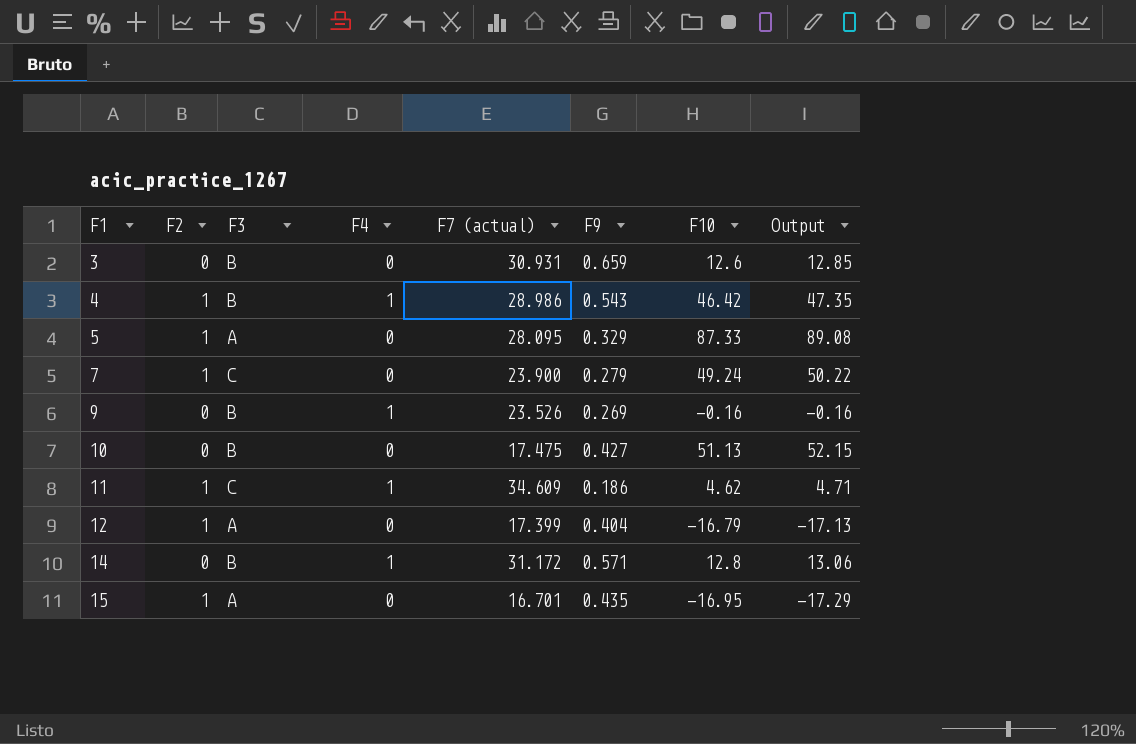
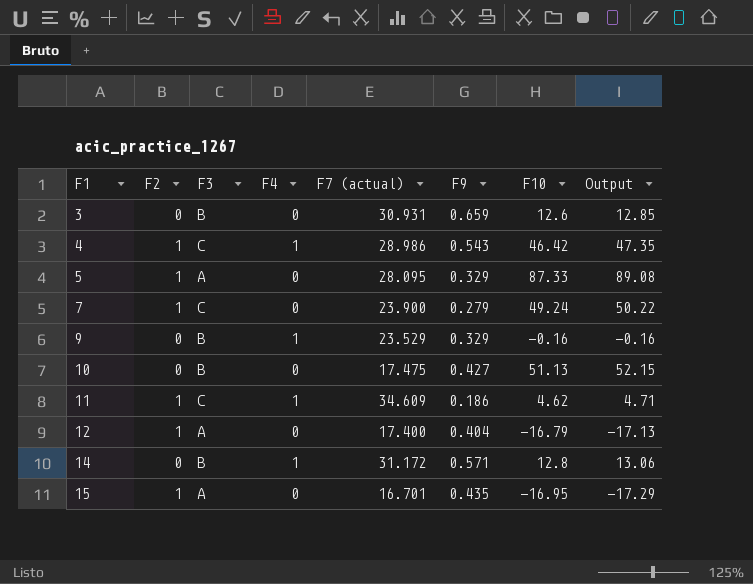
4 | F3: B -> C
9 | F7 (actual): 23.526 -> 23.529
9 | F9: 0.269 -> 0.329
12 | F7 (actual): 17.399 -> 17.400

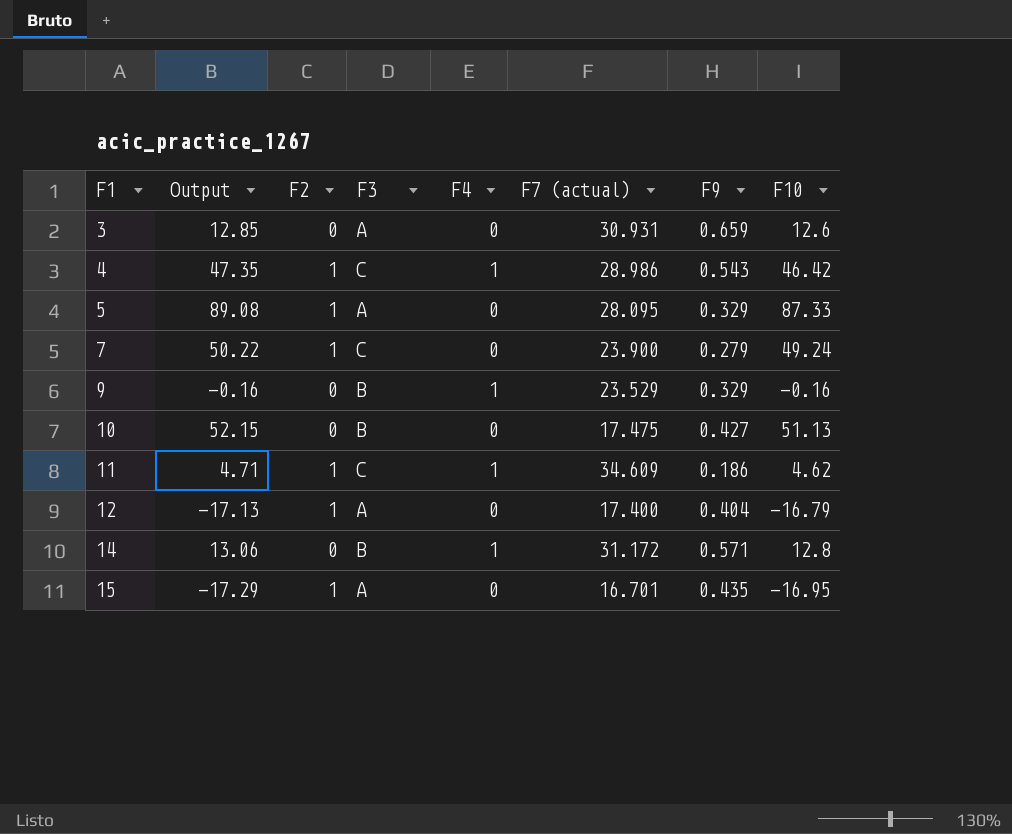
column Output | position: 8 -> 2
3 | F3: B -> A

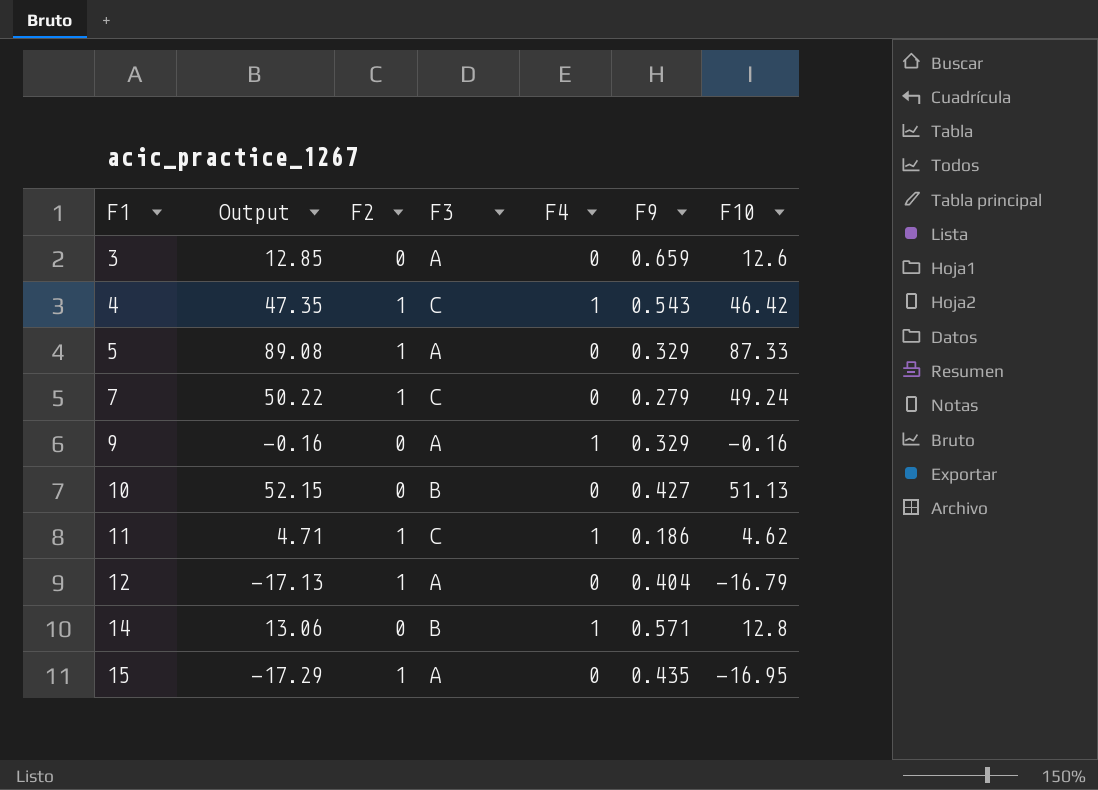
column F7 (actual) | position: 6 -> none
9 | F3: B -> A

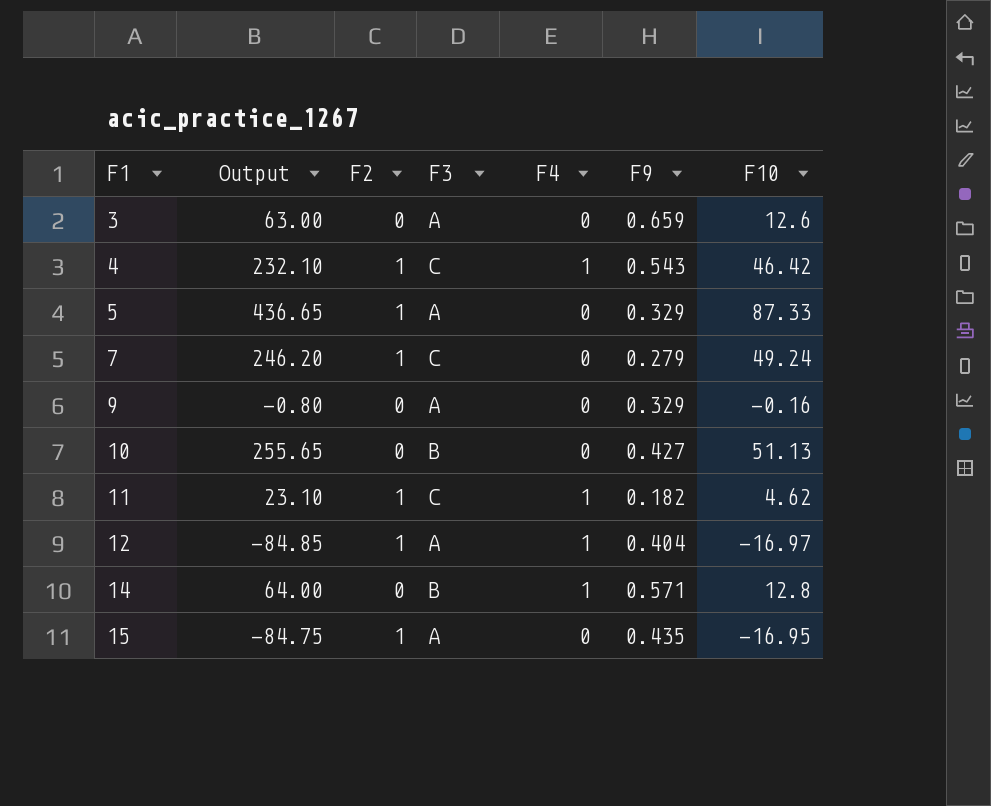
column Output | formula: [F10] * 1.02 -> [F10] * 5
9 | F4: 1 -> 0
11 | F9: 0.186 -> 0.182
12 | F4: 0 -> 1
12 | F10: -16.79 -> -16.97

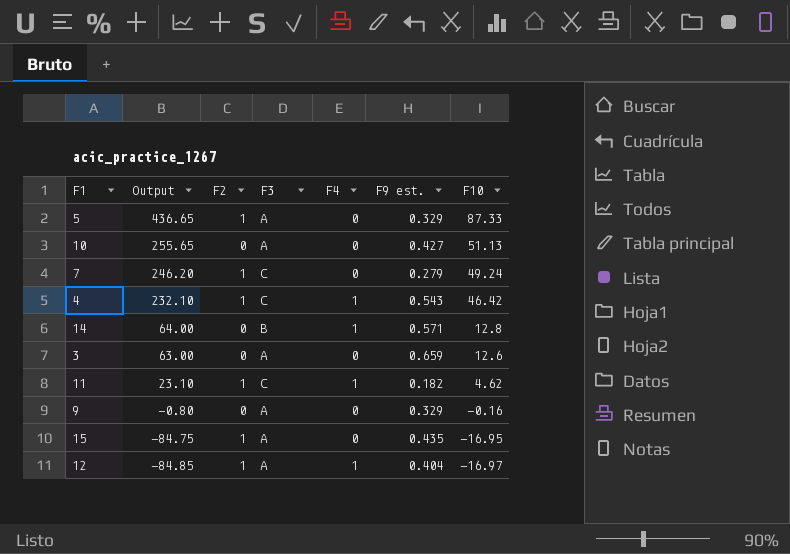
row order: F1 ascending -> Output descending
column name: F9 -> F9 est.
10 | F3: B -> A

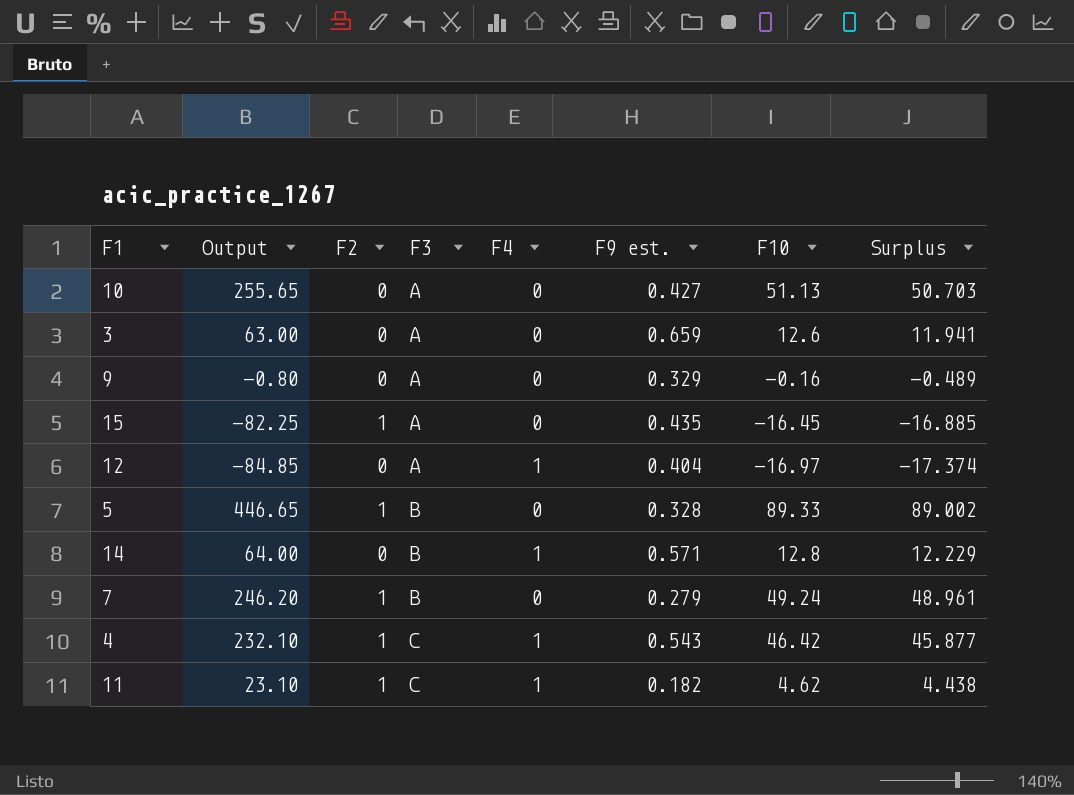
row order: Output descending -> F3 ascending
column Surplus | formula: none -> [F10] - [F9 est.]
15 | Output: -84.75 -> -82.25
15 | F10: -16.95 -> -16.45
12 | F2: 1 -> 0
5 | Output: 436.65 -> 446.65
5 | F3: A -> B
5 | F9 est.: 0.329 -> 0.328
5 | F10: 87.33 -> 89.33
7 | F3: C -> B

